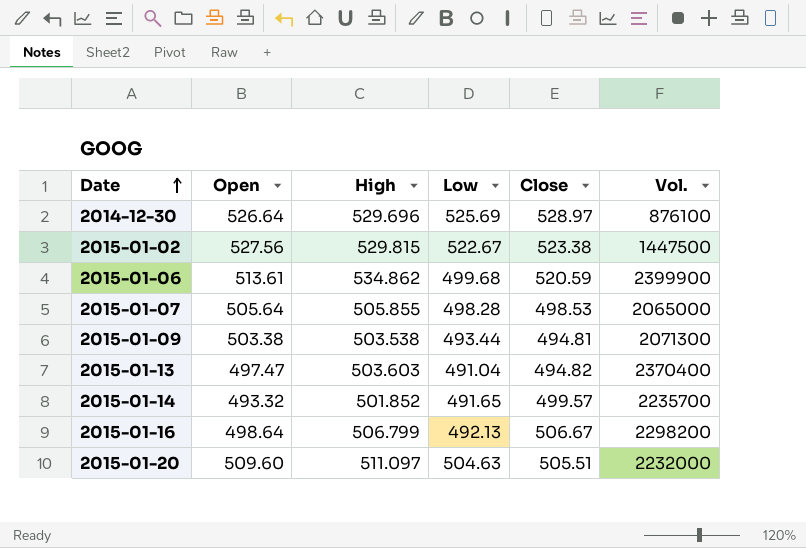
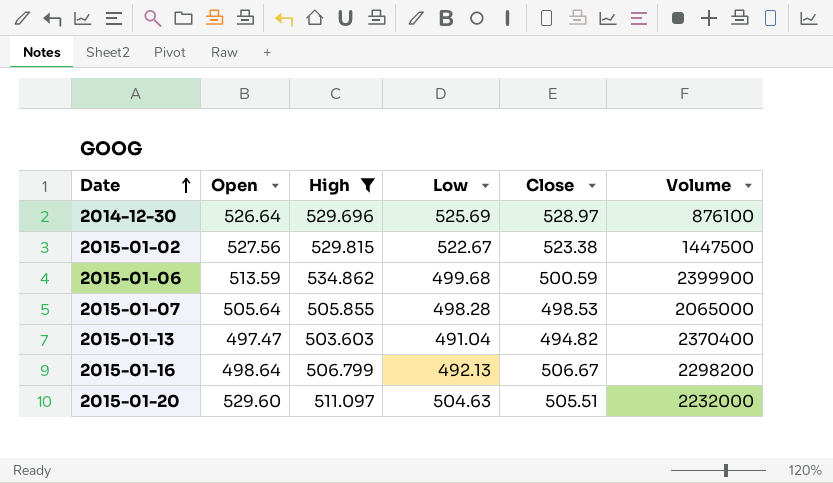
filter: none -> High >= 503.603
column name: Vol. -> Volume
2015-01-06 | Open: 513.61 -> 513.59
2015-01-06 | Close: 520.59 -> 500.59
2015-01-20 | Open: 509.60 -> 529.60

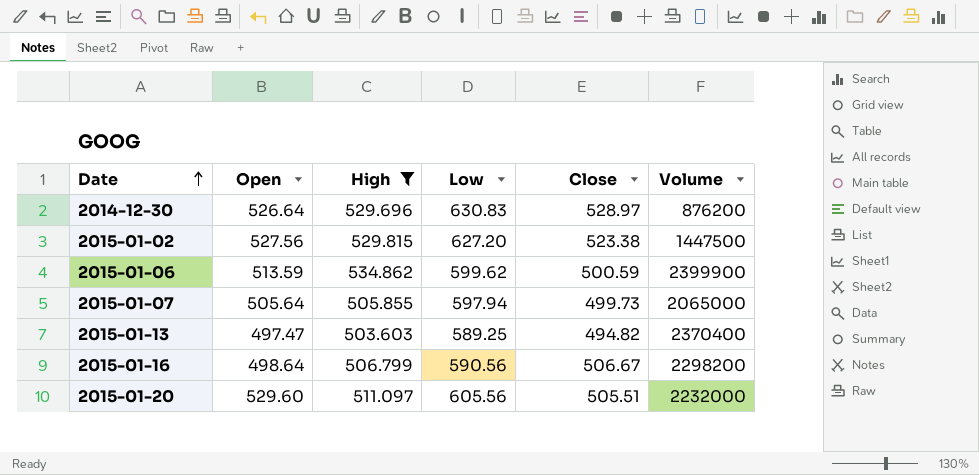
2014-12-30 | Low: 525.69 -> 630.83
2014-12-30 | Volume: 876100 -> 876200
2015-01-02 | Low: 522.67 -> 627.20
2015-01-06 | Low: 499.68 -> 599.62
2015-01-07 | Low: 498.28 -> 597.94
2015-01-07 | Close: 498.53 -> 499.73
2015-01-13 | Low: 491.04 -> 589.25
2015-01-16 | Low: 492.13 -> 590.56
2015-01-20 | Low: 504.63 -> 605.56

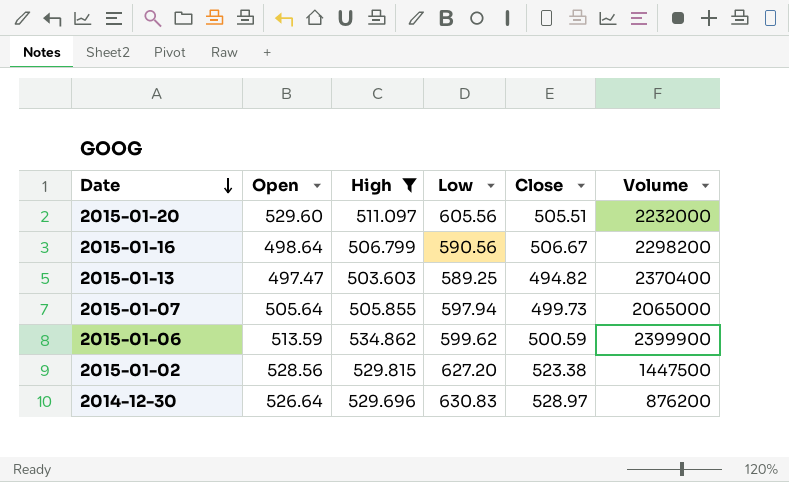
row order: Date ascending -> Date descending
2015-01-02 | Open: 527.56 -> 528.56

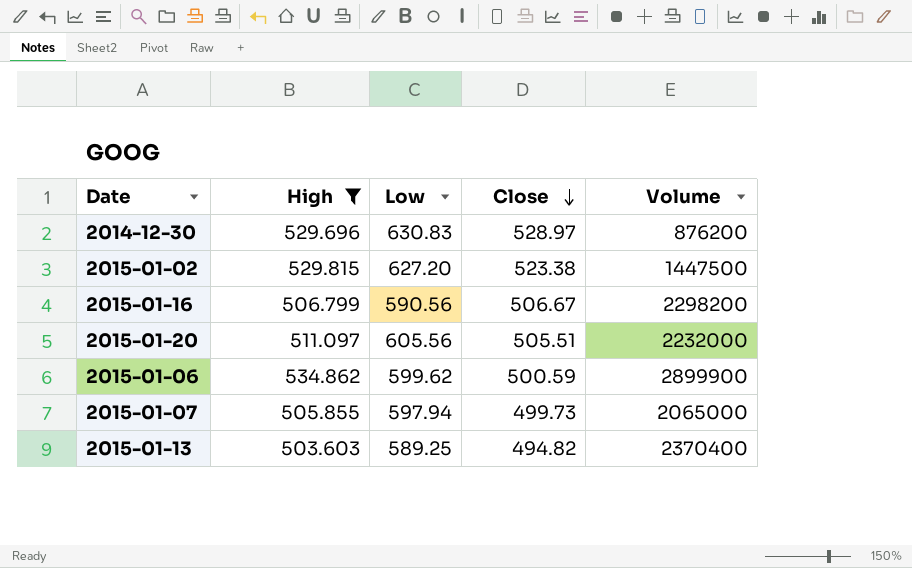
row order: Date descending -> Close descending
column Open | position: 2 -> none
2015-01-06 | Volume: 2399900 -> 2899900

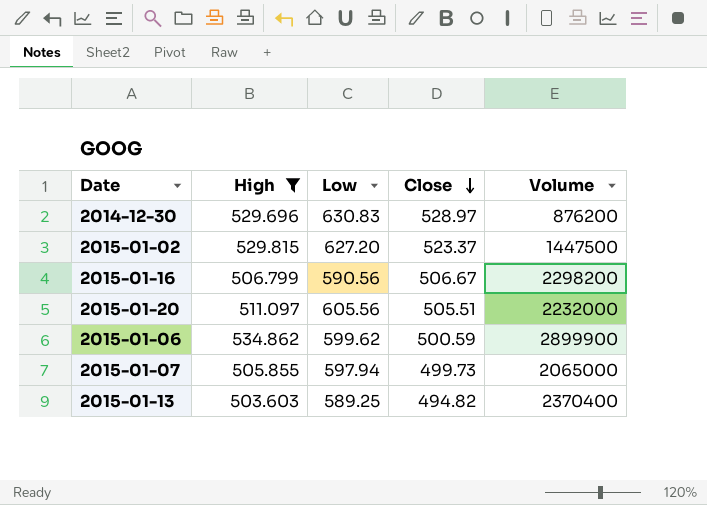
2015-01-02 | Close: 523.38 -> 523.37

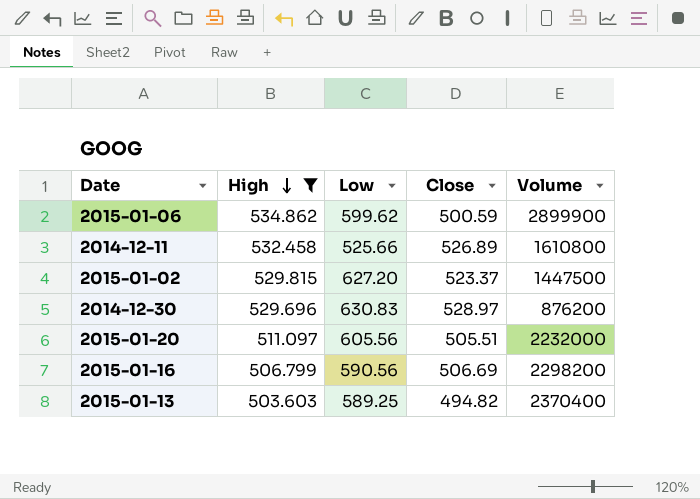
row order: Close descending -> High descending
row 2015-01-07: 505.855 | 597.94 | 499.73 | 2065000 -> none
row 2014-12-11: none -> 532.458 | 525.66 | 526.89 | 1610800
2015-01-16 | Close: 506.67 -> 506.69

